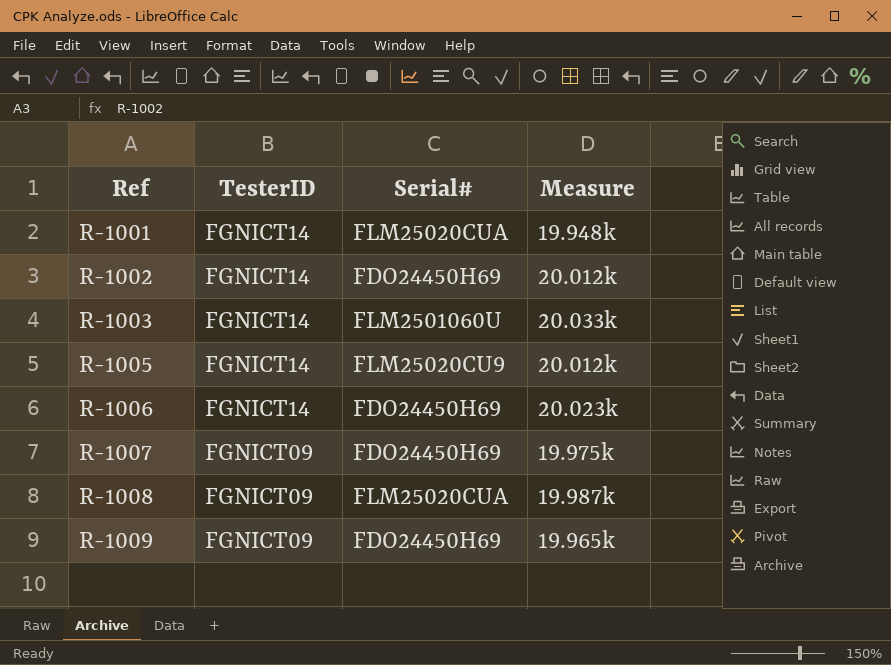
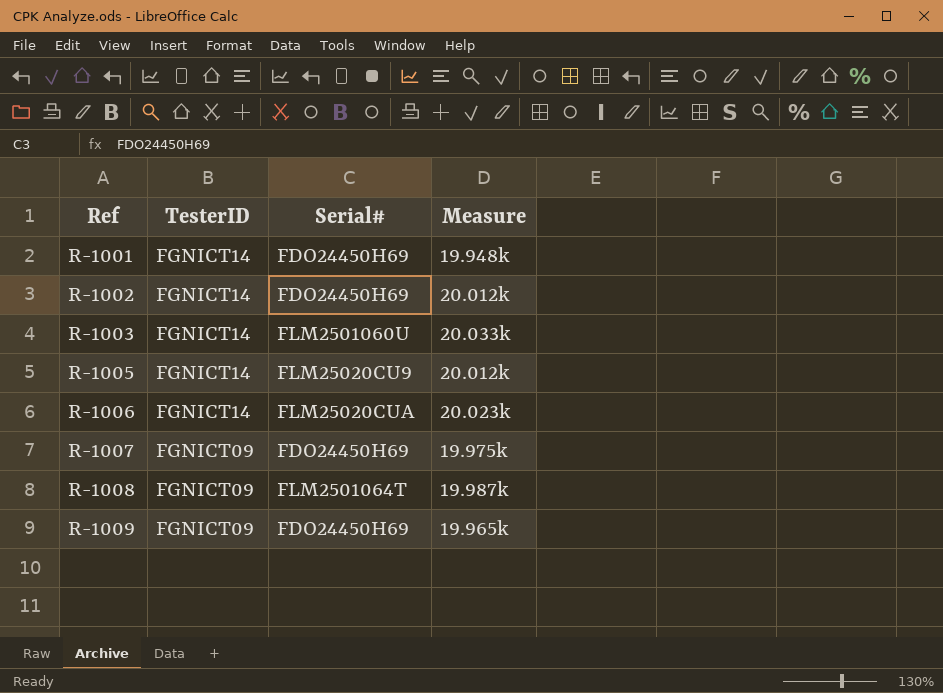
R-1001 | Serial#: FLM25020CUA -> FDO24450H69
R-1006 | Serial#: FDO24450H69 -> FLM25020CUA
R-1008 | Serial#: FLM25020CUA -> FLM2501064T

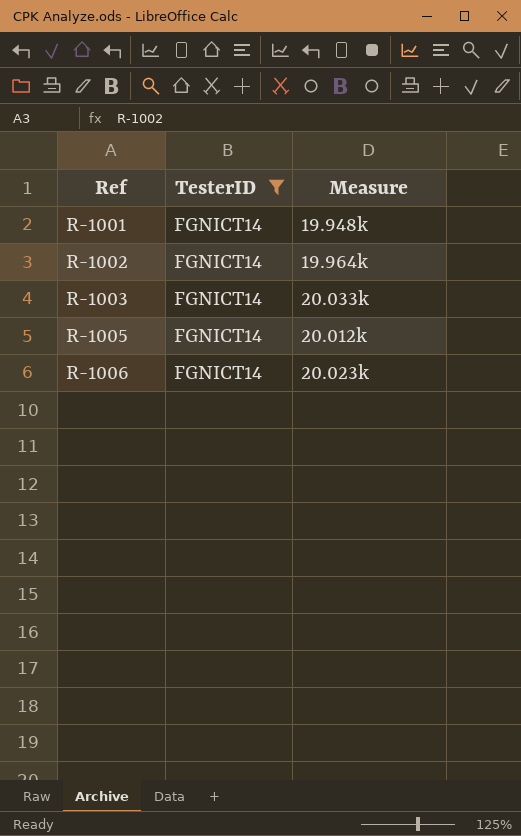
filter: none -> TesterID = FGNICT14
column Serial# | position: 3 -> none
R-1002 | Measure: 20.012k -> 19.964k

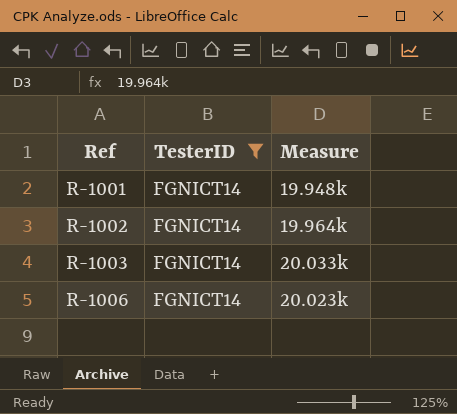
row R-1005: FGNICT14 | 20.012k -> none

